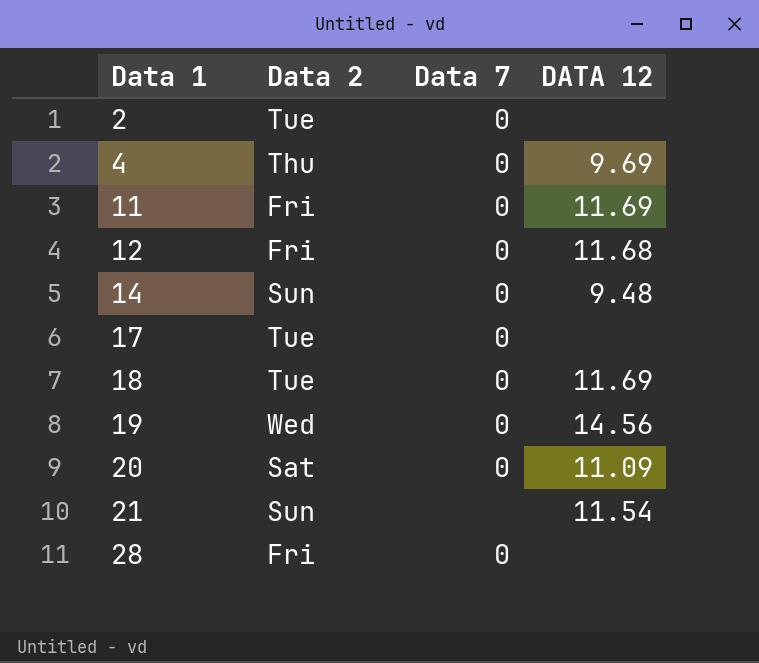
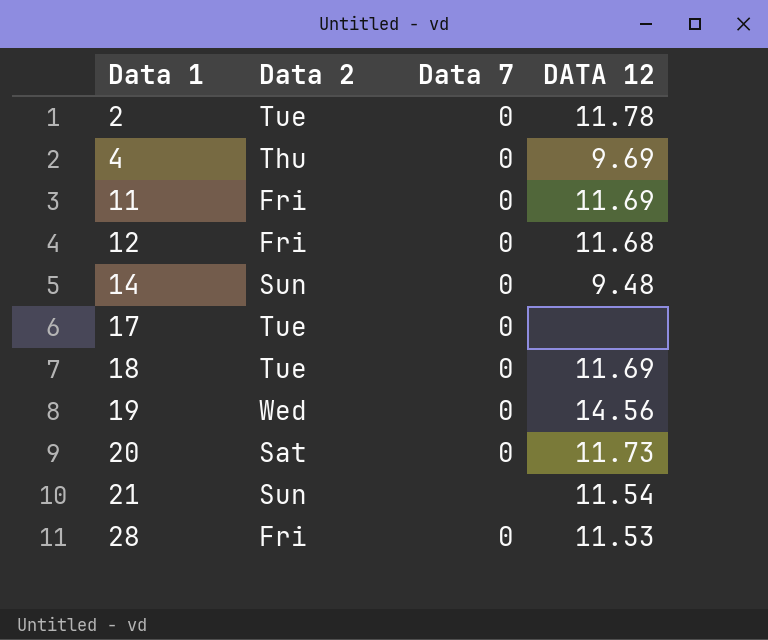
2 | DATA 12: none -> 11.78
20 | DATA 12: 11.09 -> 11.73
28 | DATA 12: none -> 11.53

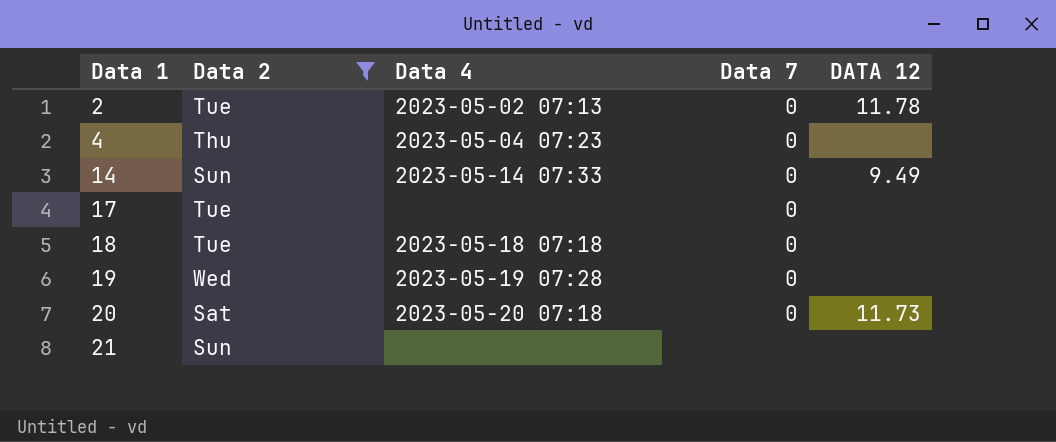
filter: none -> Data 2 != Fri
column Data 4 | position: none -> 3
4 | DATA 12: 9.69 -> none
14 | DATA 12: 9.48 -> 9.49
18 | DATA 12: 11.69 -> none
19 | DATA 12: 14.56 -> none
21 | DATA 12: 11.54 -> none

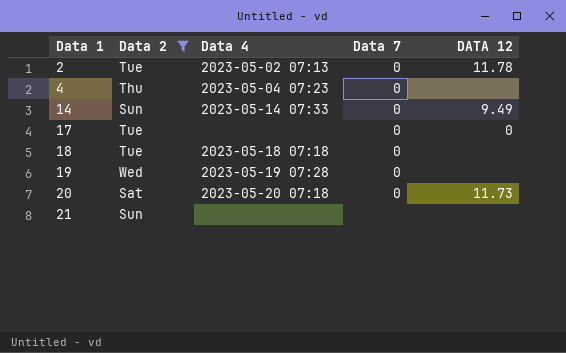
17 | DATA 12: none -> 0

